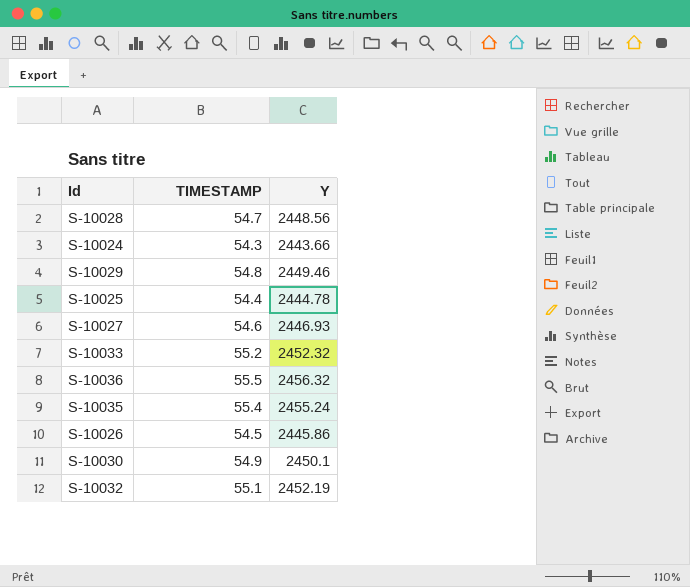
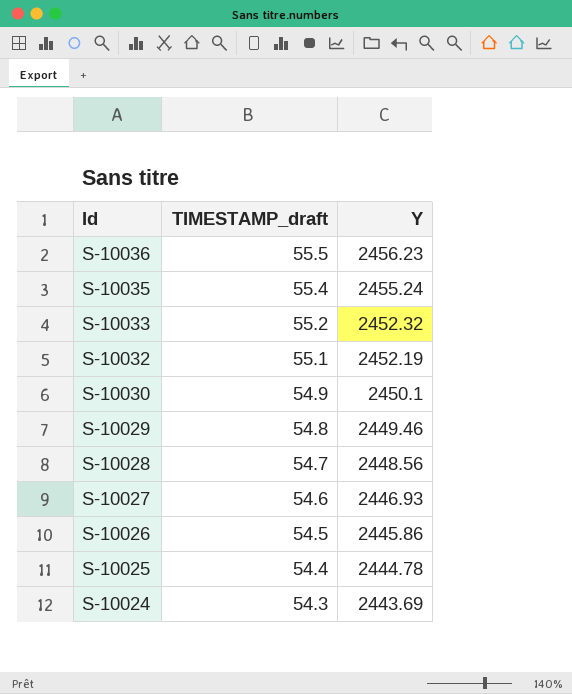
row order: none -> Id descending
column name: TIMESTAMP -> TIMESTAMP_draft
S-10036 | Y: 2456.32 -> 2456.23
S-10024 | Y: 2443.66 -> 2443.69

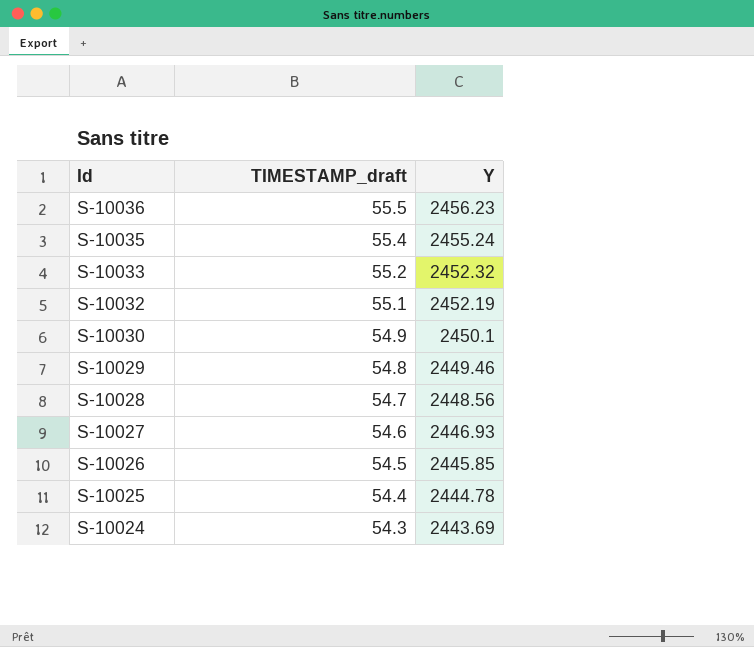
S-10026 | Y: 2445.86 -> 2445.85

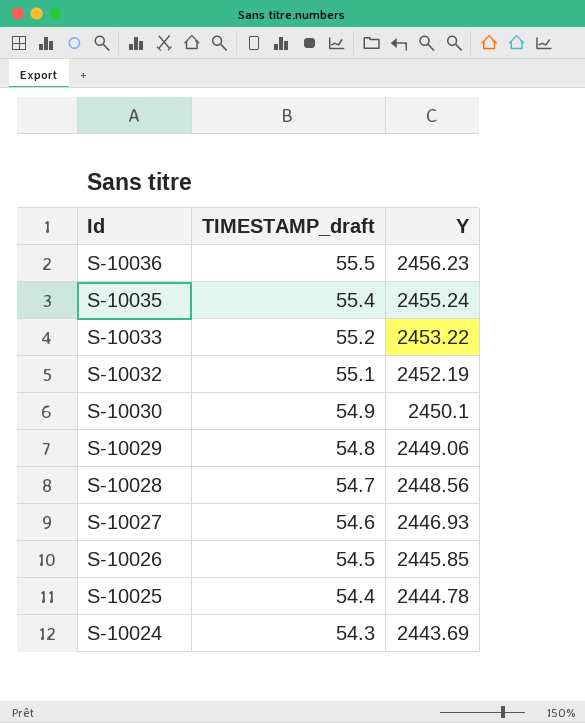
S-10033 | Y: 2452.32 -> 2453.22
S-10029 | Y: 2449.46 -> 2449.06

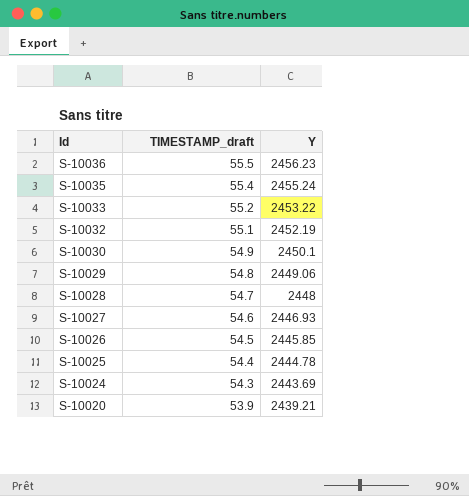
S-10028 | Y: 2448.56 -> 2448
row S-10020: none -> 53.9 | 2439.21

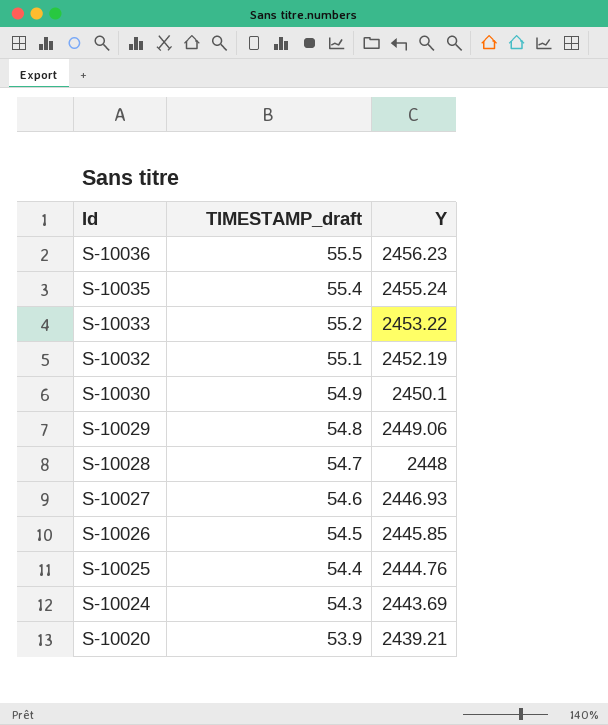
S-10025 | Y: 2444.78 -> 2444.76

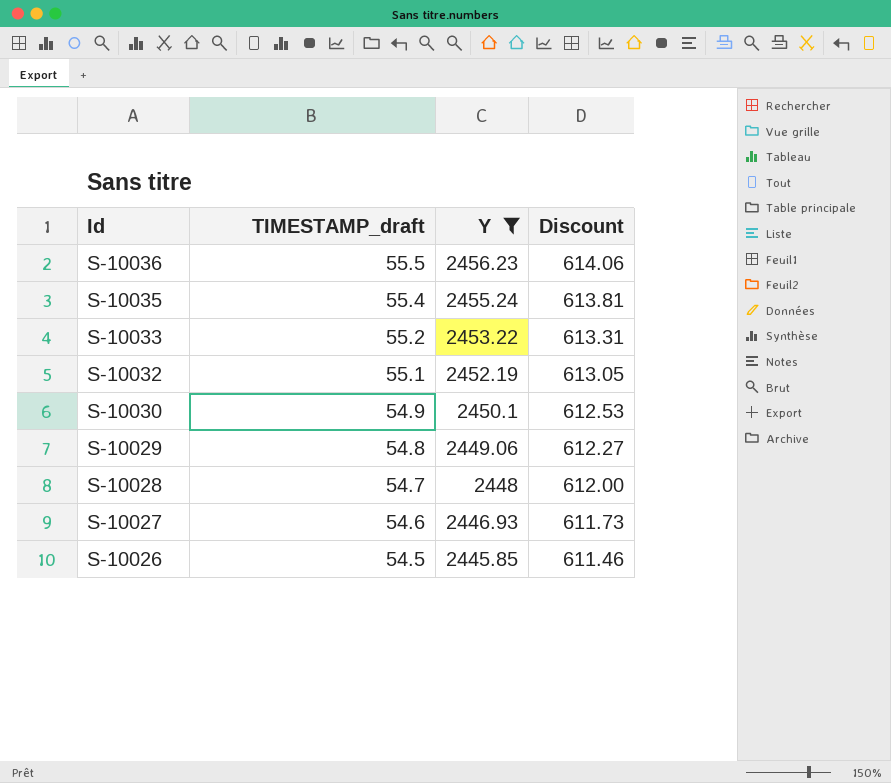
filter: none -> Y >= 2445.85
column Discount | formula: none -> [Y] * 0.25

